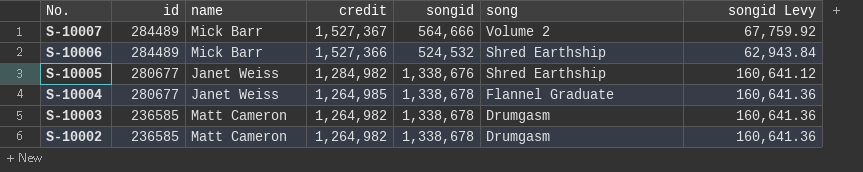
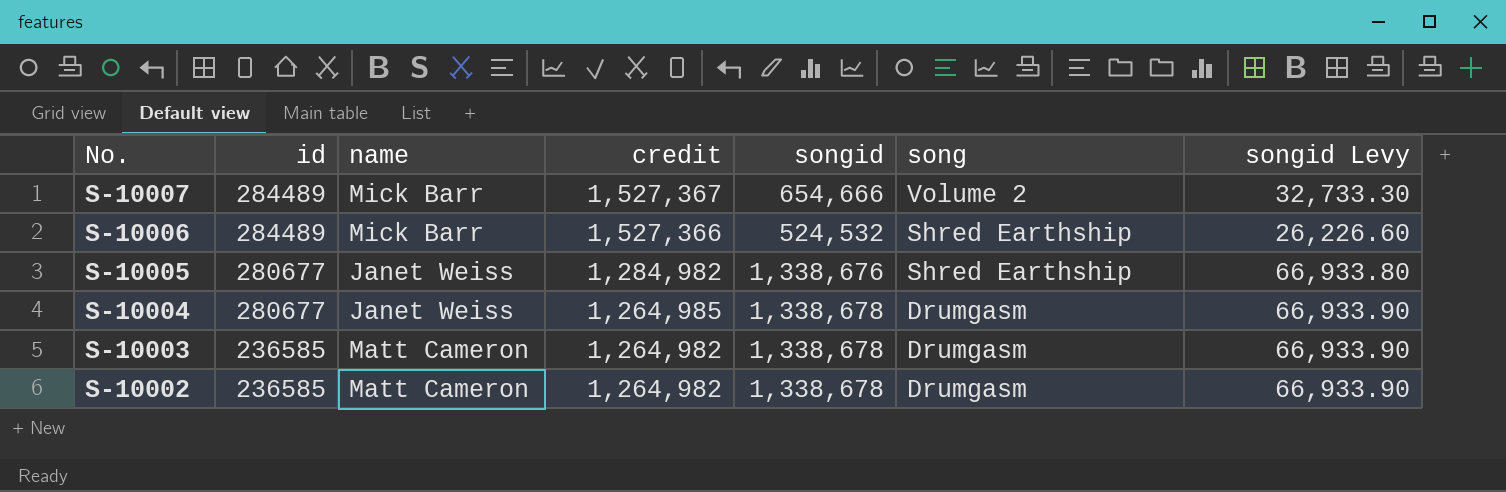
column songid Levy | formula: [songid] * 0.12 -> [songid] * 0.05
S-10007 | songid: 564,666 -> 654,666
S-10004 | song: Flannel Graduate -> Drumgasm

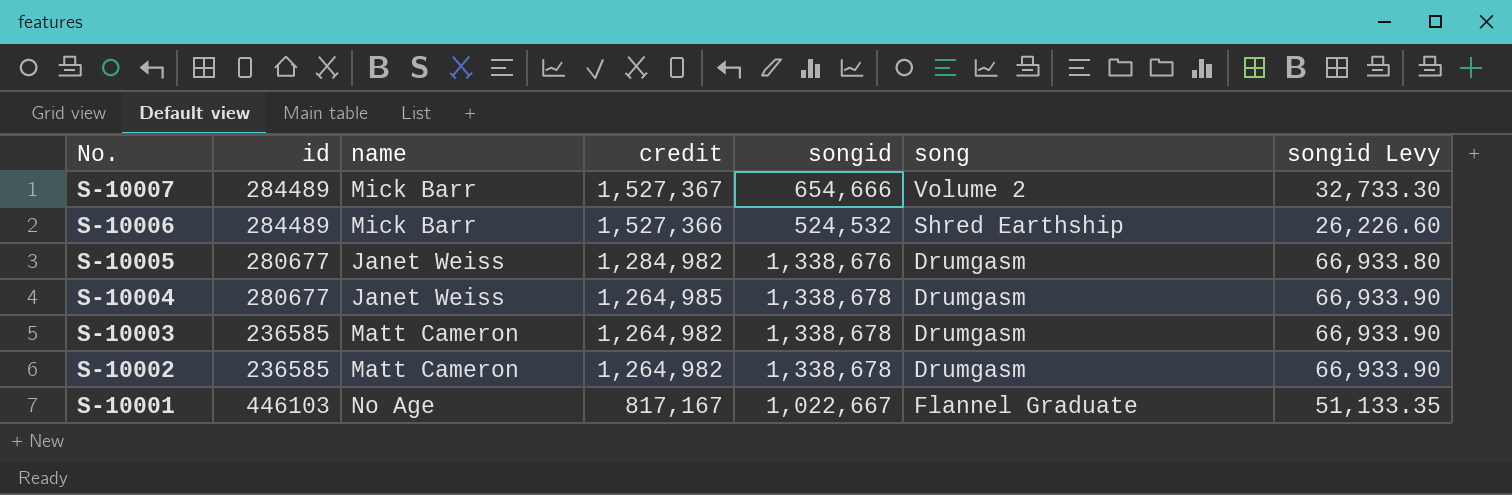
S-10005 | song: Shred Earthship -> Drumgasm
row S-10001: none -> 446103 | No Age | 817,167 | 1,022,667 | Flannel Graduate | 51,133.35

